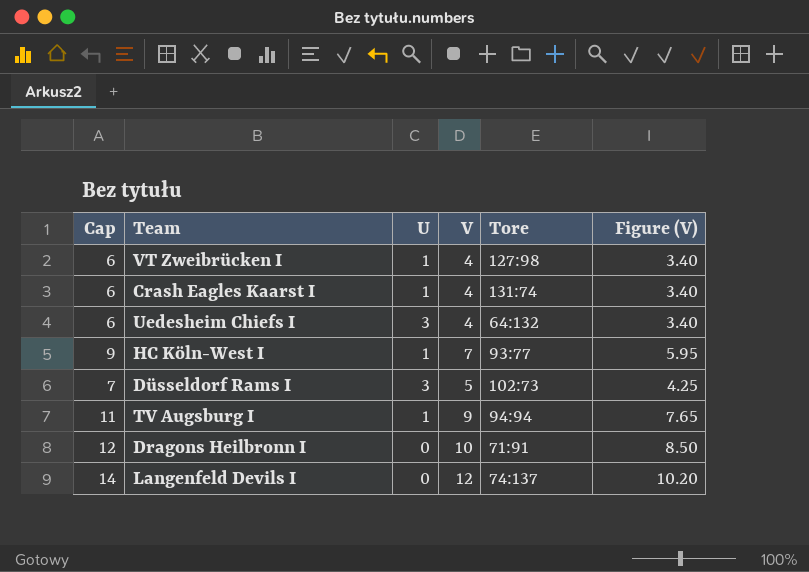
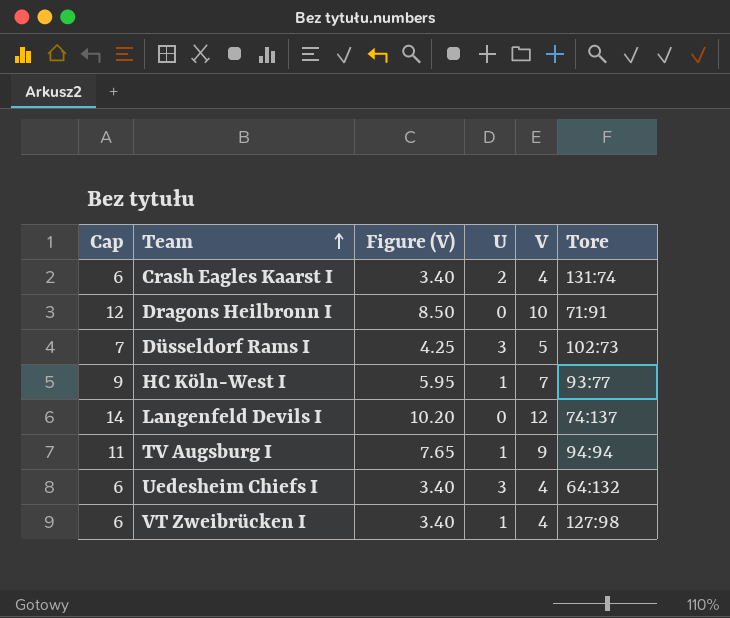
row order: none -> Team ascending
column Figure (V) | position: 6 -> 3
Crash Eagles Kaarst I | U: 1 -> 2

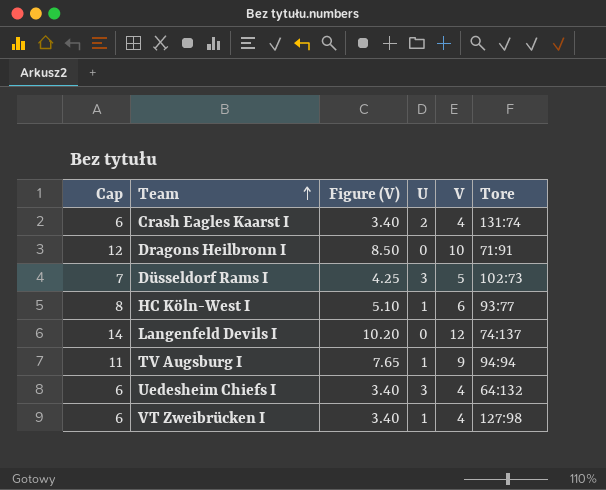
HC Köln-West I | Cap: 9 -> 8
HC Köln-West I | Figure (V): 5.95 -> 5.10
HC Köln-West I | V: 7 -> 6

